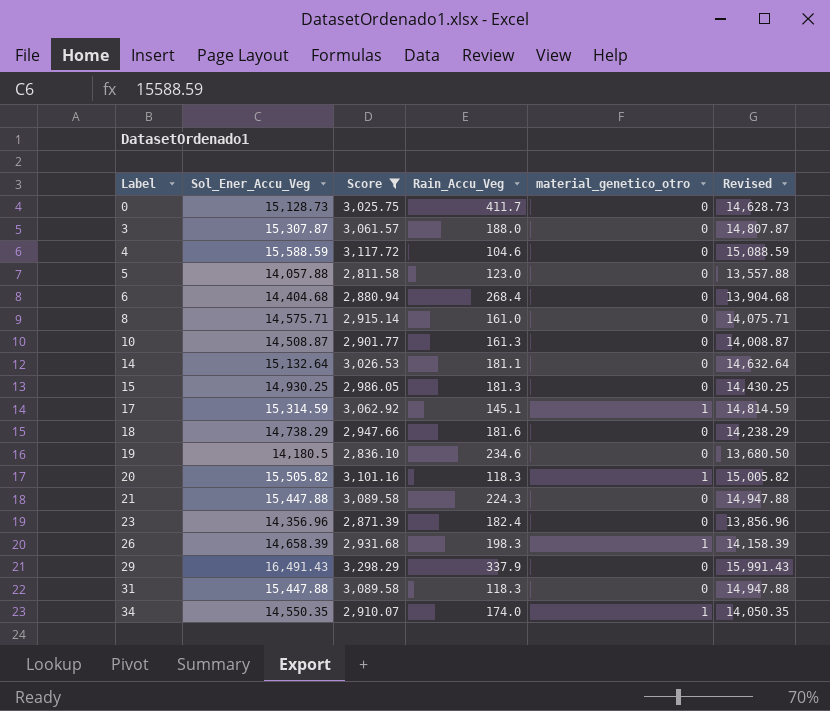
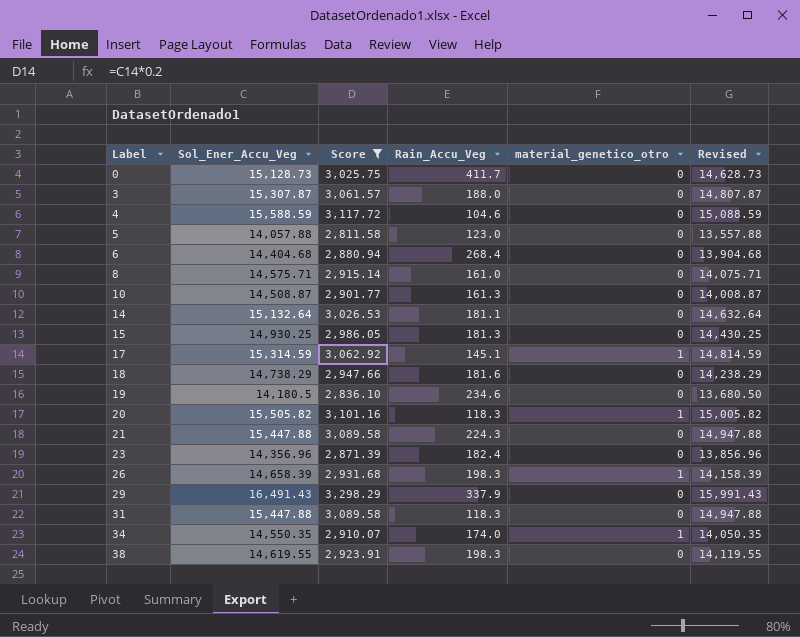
row 38: none -> 14,619.55 | 2,923.91 | 198.3 | 0 | 14,119.55

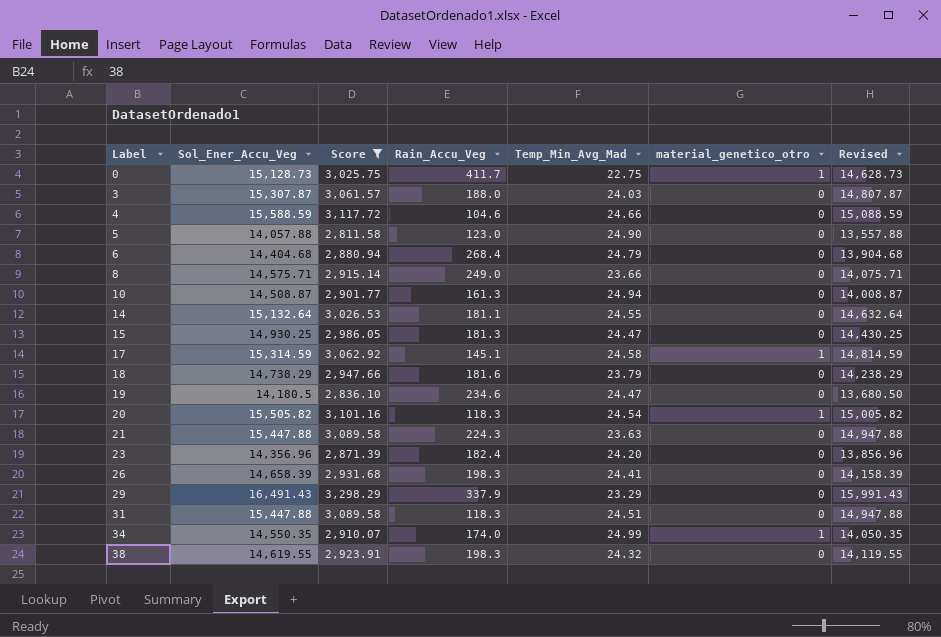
column Temp_Min_Avg_Mad | position: none -> 5
0 | material_genetico_otro: 0 -> 1
8 | Rain_Accu_Veg: 161.0 -> 249.0
26 | material_genetico_otro: 1 -> 0

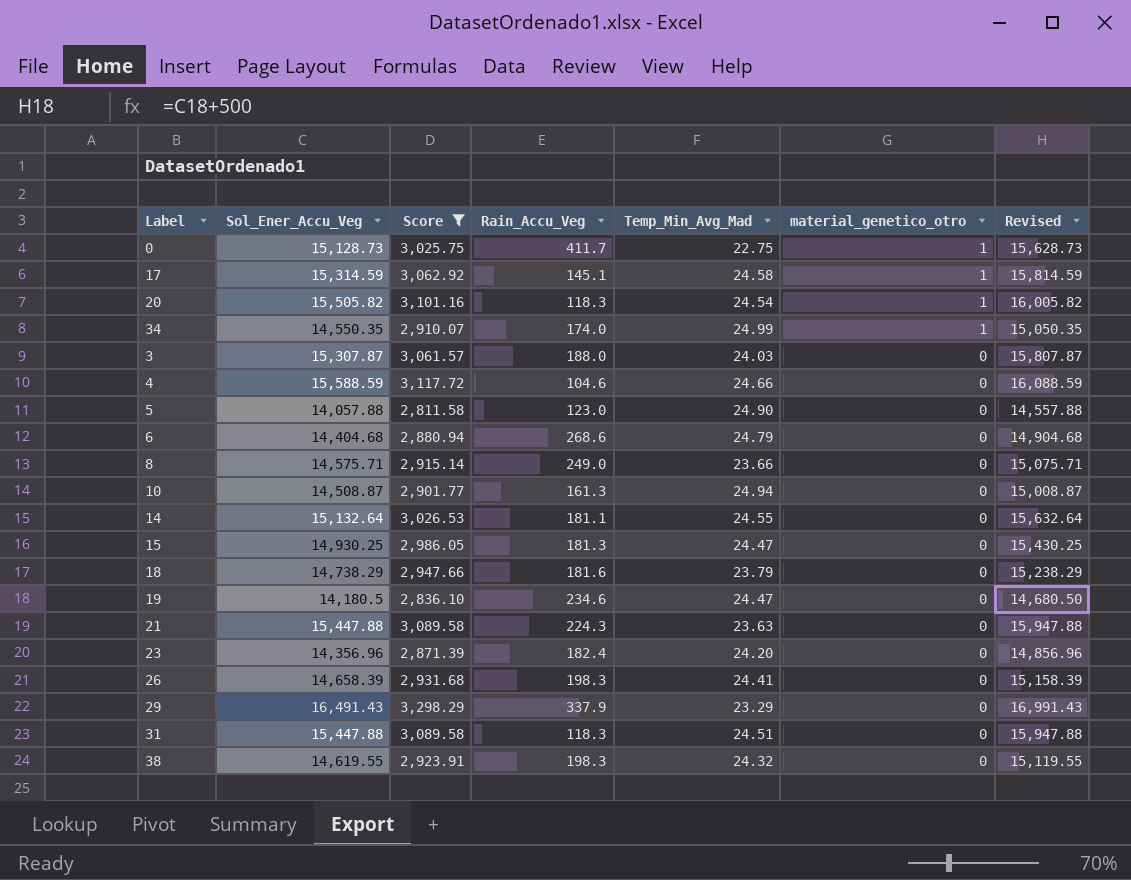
row order: Label ascending -> material_genetico_otro descending
column Revised | formula: [Sol_Ener_Accu_Veg] - 500 -> [Sol_Ener_Accu_Veg] + 500
6 | Rain_Accu_Veg: 268.4 -> 268.6

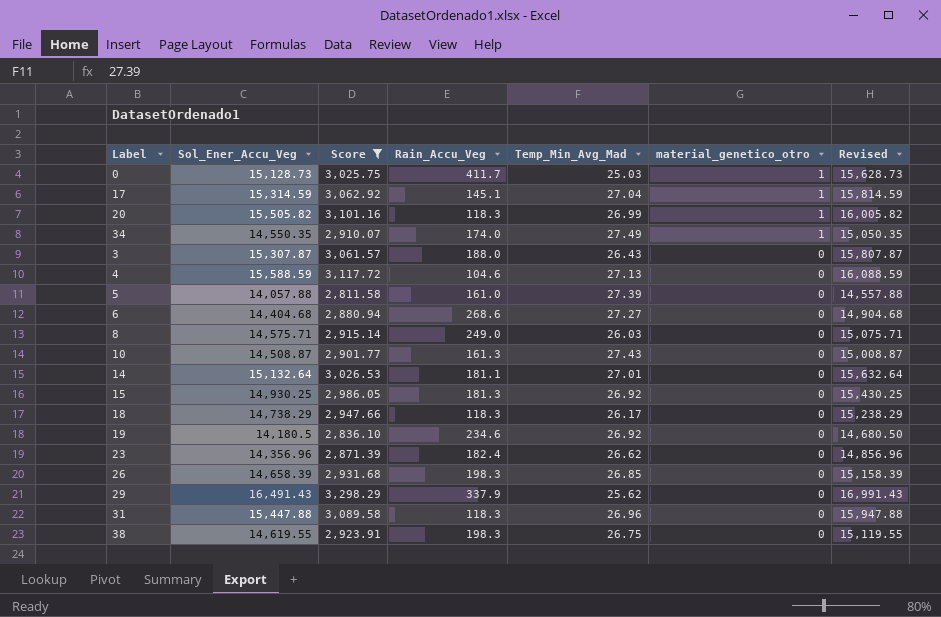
row 21: 15,447.88 | 3,089.58 | 224.3 | 23.63 | 0 | 15,947.88 -> none
0 | Temp_Min_Avg_Mad: 22.75 -> 25.03
17 | Temp_Min_Avg_Mad: 24.58 -> 27.04
20 | Temp_Min_Avg_Mad: 24.54 -> 26.99
34 | Temp_Min_Avg_Mad: 24.99 -> 27.49
3 | Temp_Min_Avg_Mad: 24.03 -> 26.43
4 | Temp_Min_Avg_Mad: 24.66 -> 27.13
5 | Rain_Accu_Veg: 123.0 -> 161.0
5 | Temp_Min_Avg_Mad: 24.90 -> 27.39
6 | Temp_Min_Avg_Mad: 24.79 -> 27.27
8 | Temp_Min_Avg_Mad: 23.66 -> 26.03
10 | Temp_Min_Avg_Mad: 24.94 -> 27.43
14 | Temp_Min_Avg_Mad: 24.55 -> 27.01
15 | Temp_Min_Avg_Mad: 24.47 -> 26.92
18 | Rain_Accu_Veg: 181.6 -> 118.3
18 | Temp_Min_Avg_Mad: 23.79 -> 26.17
19 | Temp_Min_Avg_Mad: 24.47 -> 26.92
23 | Temp_Min_Avg_Mad: 24.20 -> 26.62
26 | Temp_Min_Avg_Mad: 24.41 -> 26.85
29 | Temp_Min_Avg_Mad: 23.29 -> 25.62
31 | Temp_Min_Avg_Mad: 24.51 -> 26.96
38 | Temp_Min_Avg_Mad: 24.32 -> 26.75

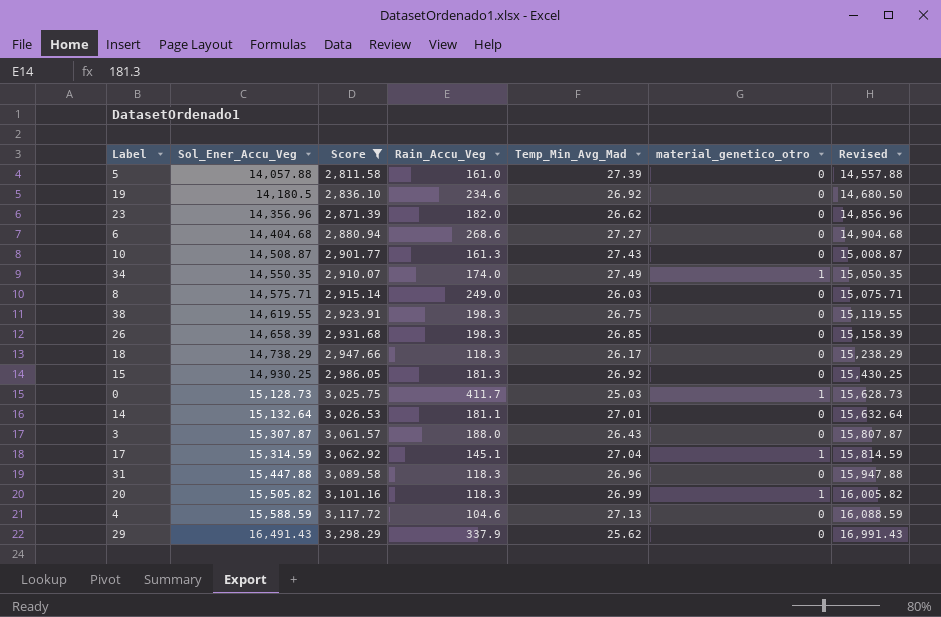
row order: material_genetico_otro descending -> Sol_Ener_Accu_Veg ascending
23 | Rain_Accu_Veg: 182.4 -> 182.0

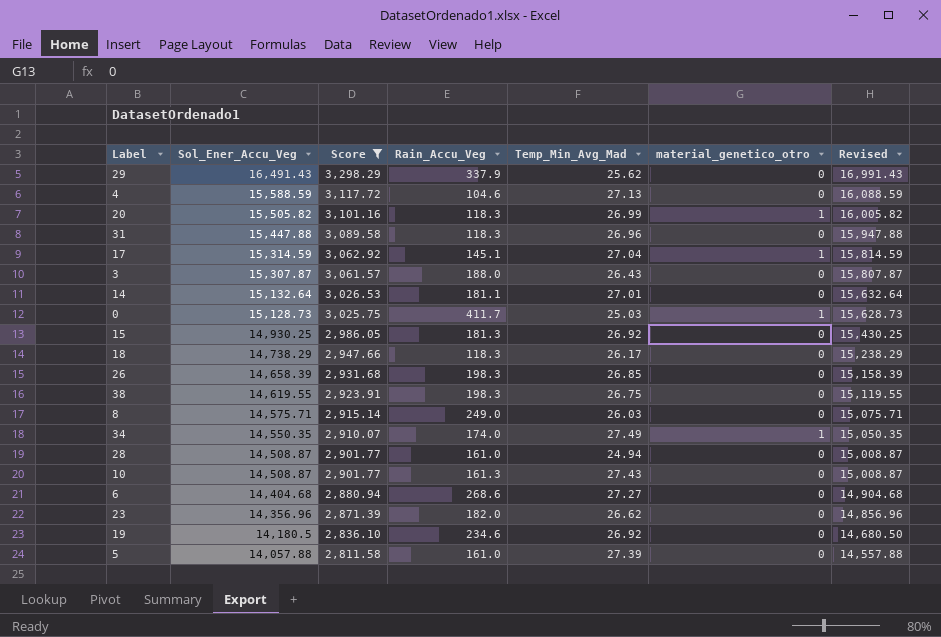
row order: Sol_Ener_Accu_Veg ascending -> Sol_Ener_Accu_Veg descending
row 28: none -> 14,508.87 | 2,901.77 | 161.0 | 24.94 | 0 | 15,008.87

